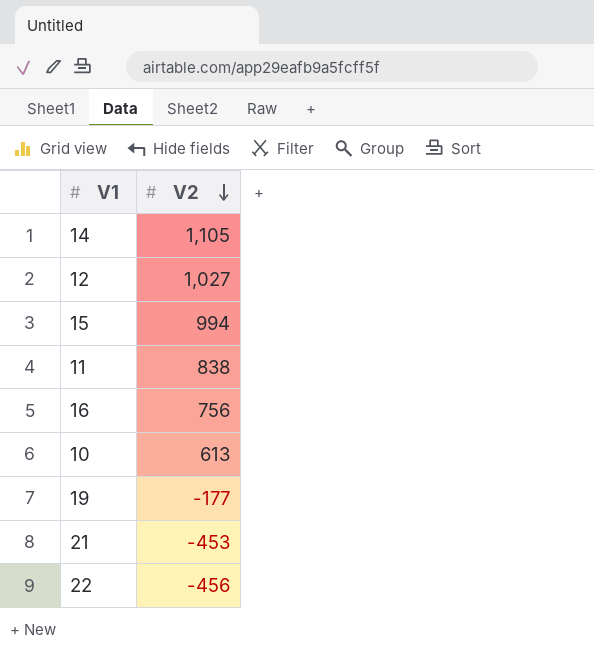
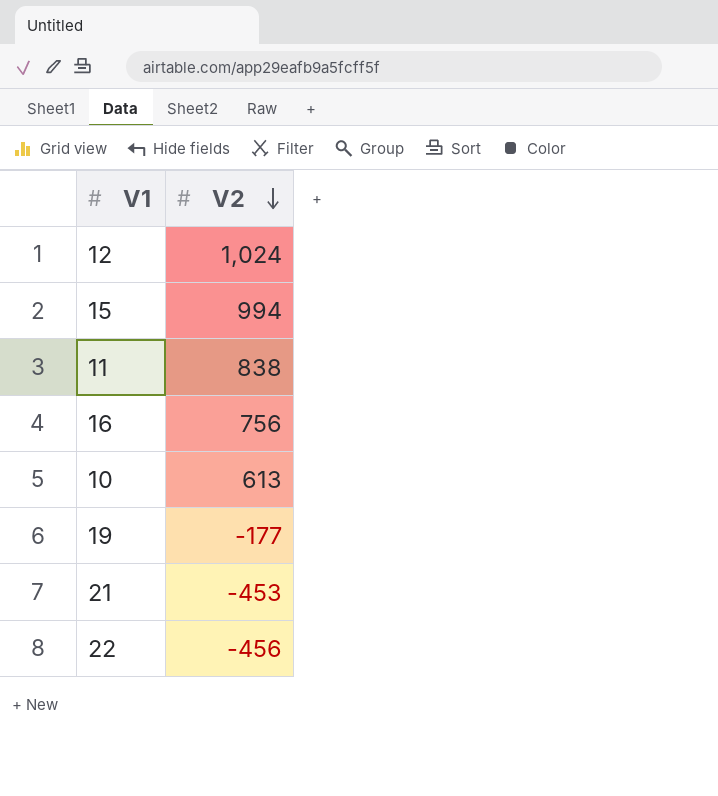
row 14: 1,105 -> none
12 | V2: 1,027 -> 1,024

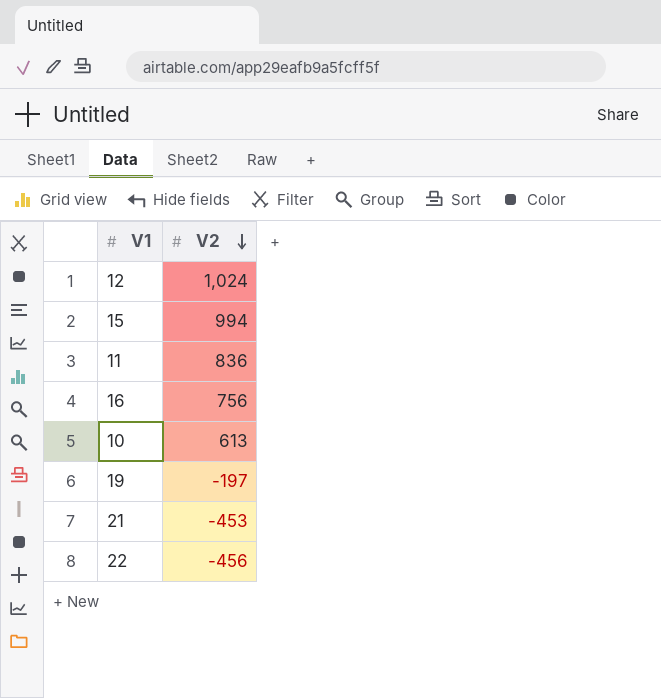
11 | V2: 838 -> 836
19 | V2: -177 -> -197

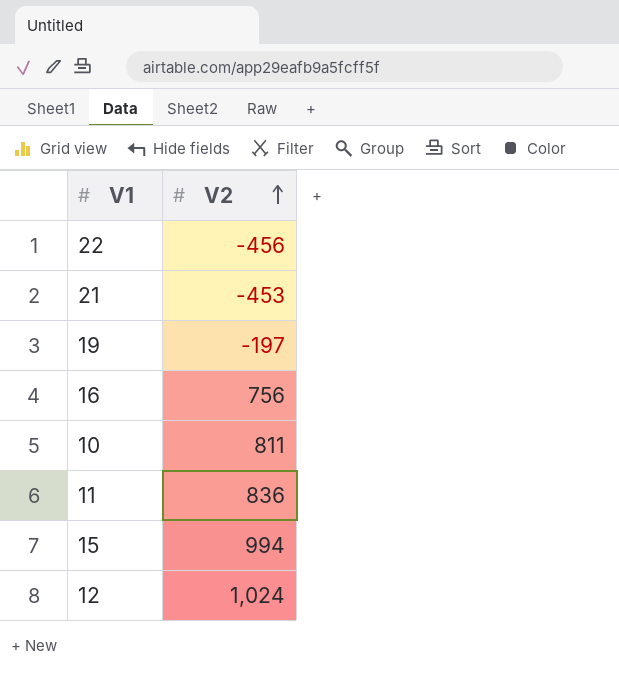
row order: V2 descending -> V2 ascending
10 | V2: 613 -> 811

